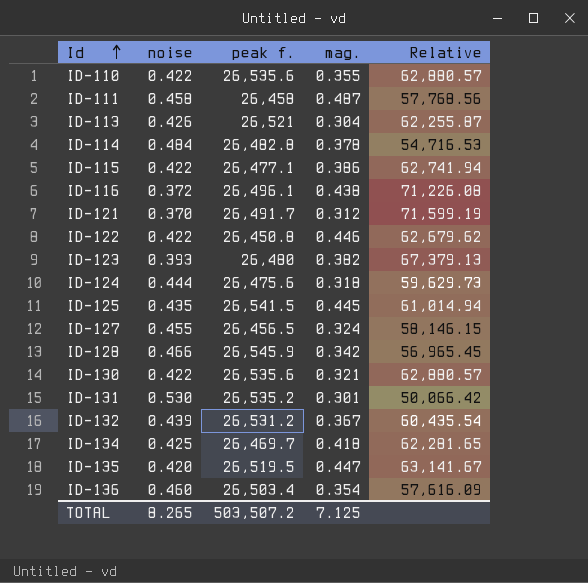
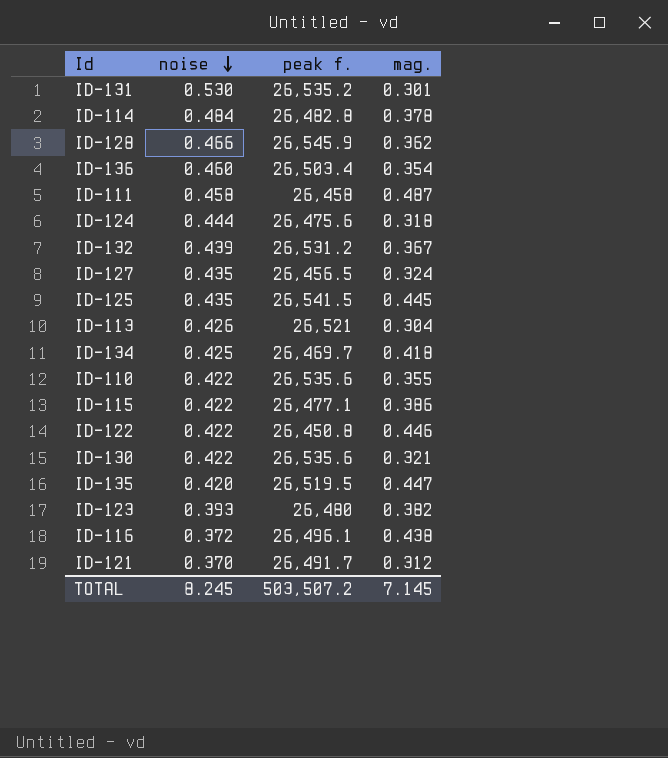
row order: Id ascending -> noise descending
column Relative | formula: [peak f.] / [noise] -> none
ID-128 | mag.: 0.342 -> 0.362
ID-127 | noise: 0.455 -> 0.435
TOTAL | noise: 8.265 -> 8.245
TOTAL | mag.: 7.125 -> 7.145

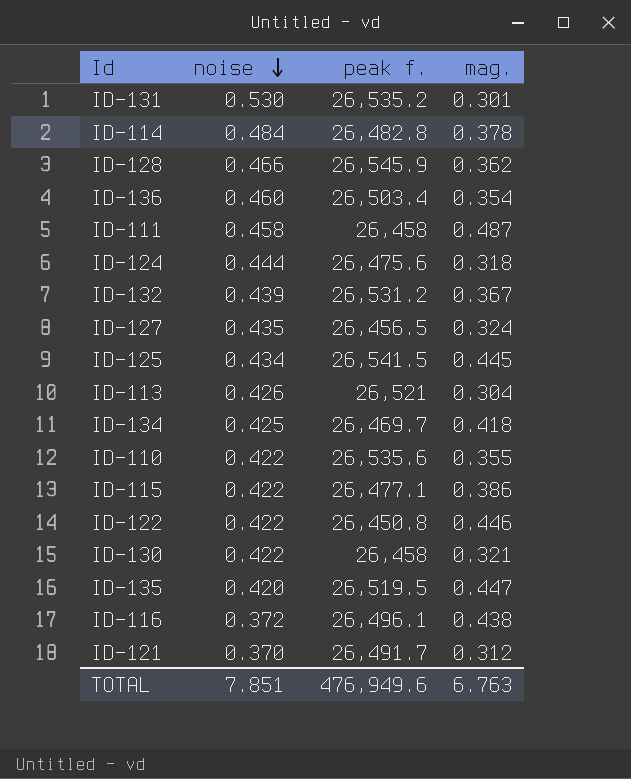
row ID-123: 0.393 | 26,480 | 0.382 -> none
ID-125 | noise: 0.435 -> 0.434
ID-130 | peak f.: 26,535.6 -> 26,458
TOTAL | noise: 8.245 -> 7.851
TOTAL | peak f.: 503,507.2 -> 476,949.6
TOTAL | mag.: 7.145 -> 6.763

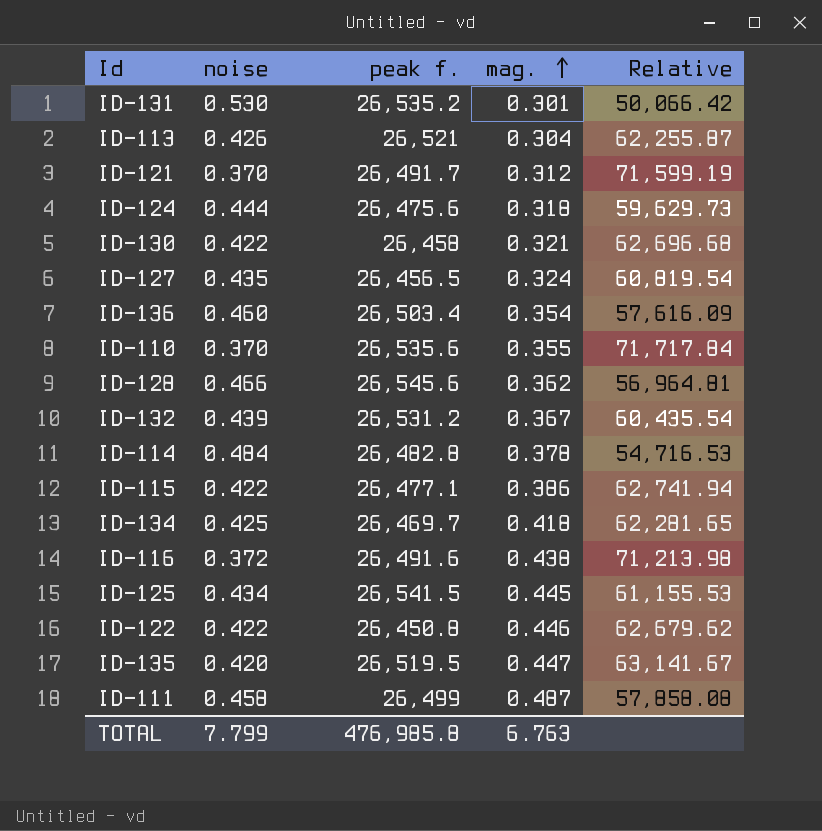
row order: noise descending -> mag. ascending
column Relative | formula: none -> [peak f.] / [noise]
ID-110 | noise: 0.422 -> 0.370
ID-128 | peak f.: 26,545.9 -> 26,545.6
ID-116 | peak f.: 26,496.1 -> 26,491.6
ID-111 | peak f.: 26,458 -> 26,499
TOTAL | noise: 7.851 -> 7.799
TOTAL | peak f.: 476,949.6 -> 476,985.8

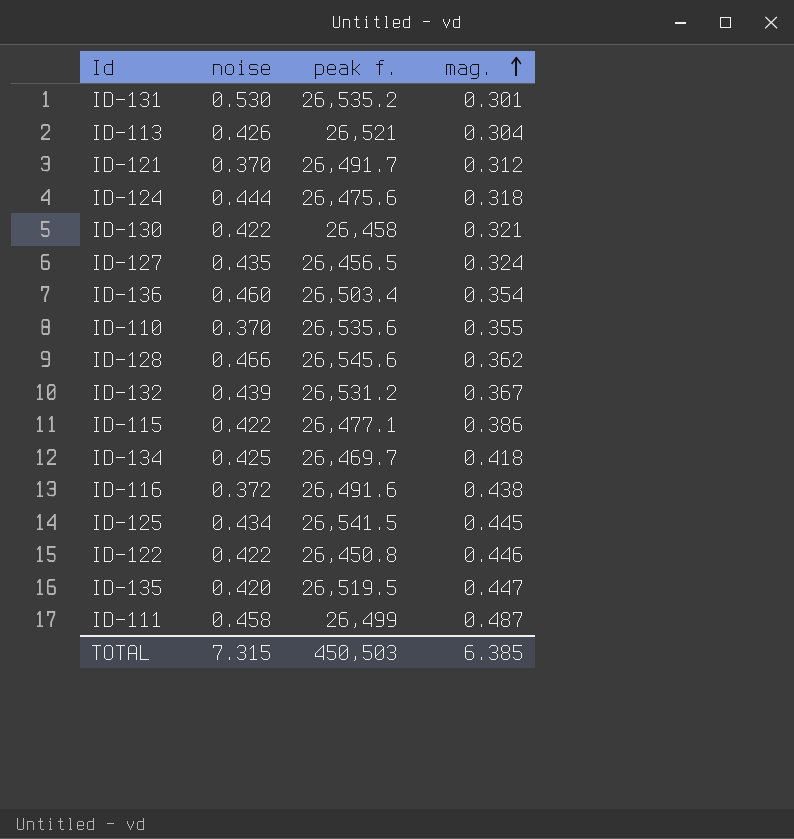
column Relative | formula: [peak f.] / [noise] -> none
row ID-114: 0.484 | 26,482.8 | 0.378 | 54,716.53 -> none
TOTAL | noise: 7.799 -> 7.315
TOTAL | peak f.: 476,985.8 -> 450,503
TOTAL | mag.: 6.763 -> 6.385

